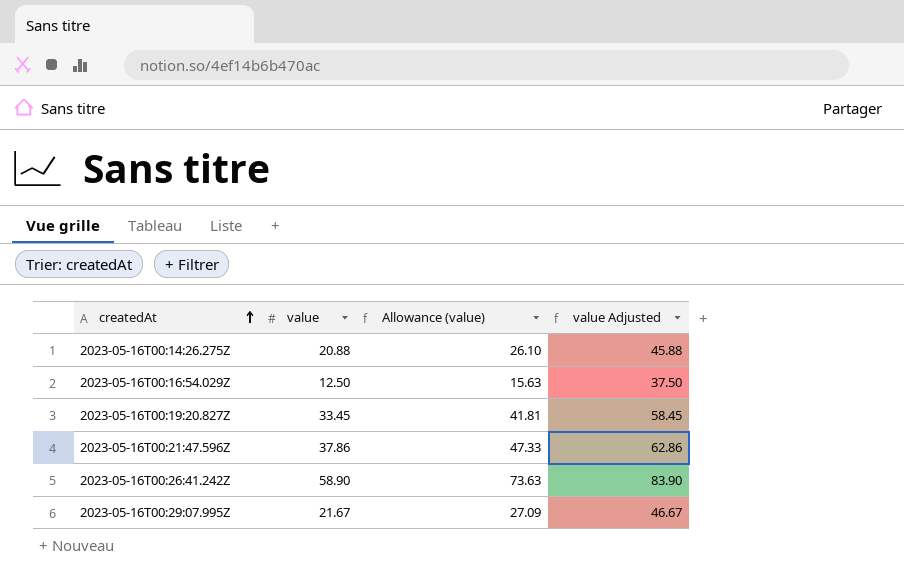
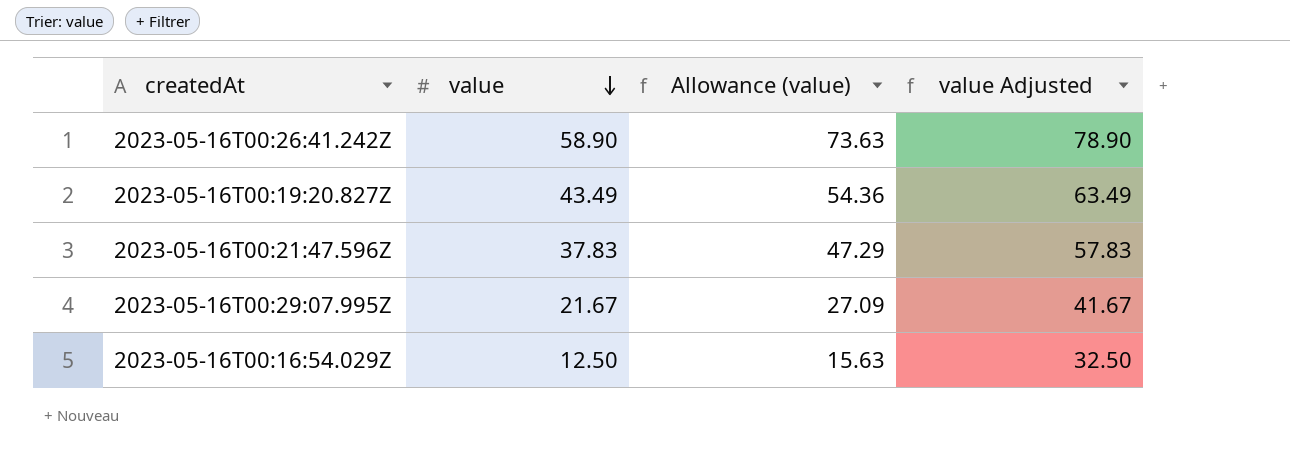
row order: createdAt ascending -> value descending
column value Adjusted | formula: [value] + 25 -> [value] + 20
row 2023-05-16T00:14:26.275Z: 20.88 | 26.10 | 45.88 -> none
2023-05-16T00:19:20.827Z | value: 33.45 -> 43.49
2023-05-16T00:19:20.827Z | Allowance (value): 41.81 -> 54.36
2023-05-16T00:21:47.596Z | value: 37.86 -> 37.83
2023-05-16T00:21:47.596Z | Allowance (value): 47.33 -> 47.29

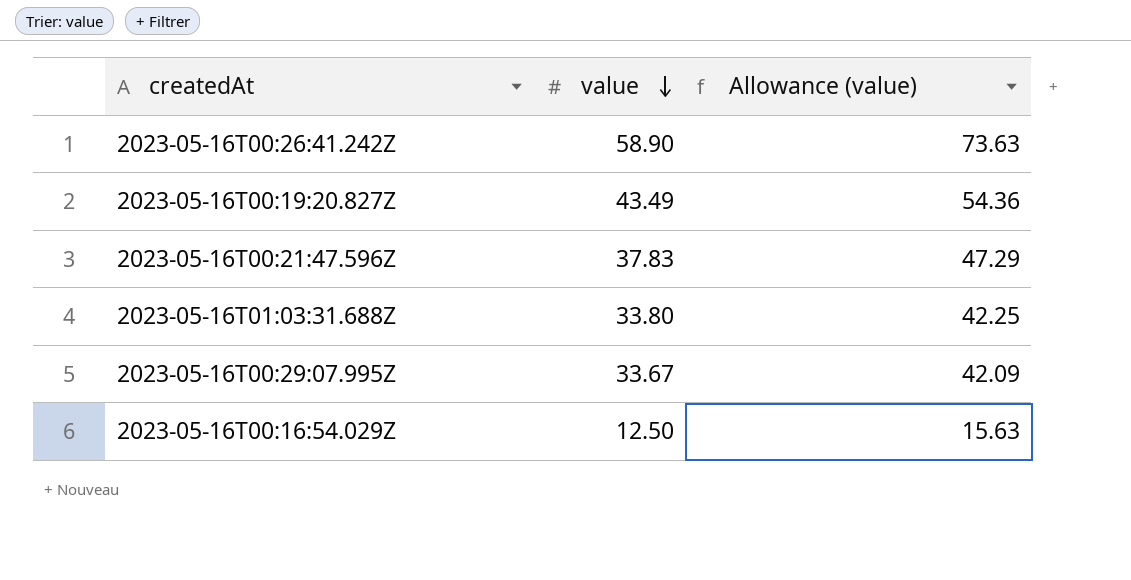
column value Adjusted | formula: [value] + 20 -> none
row 2023-05-16T01:03:31.688Z: none -> 33.80 | 42.25
2023-05-16T00:29:07.995Z | value: 21.67 -> 33.67
2023-05-16T00:29:07.995Z | Allowance (value): 27.09 -> 42.09

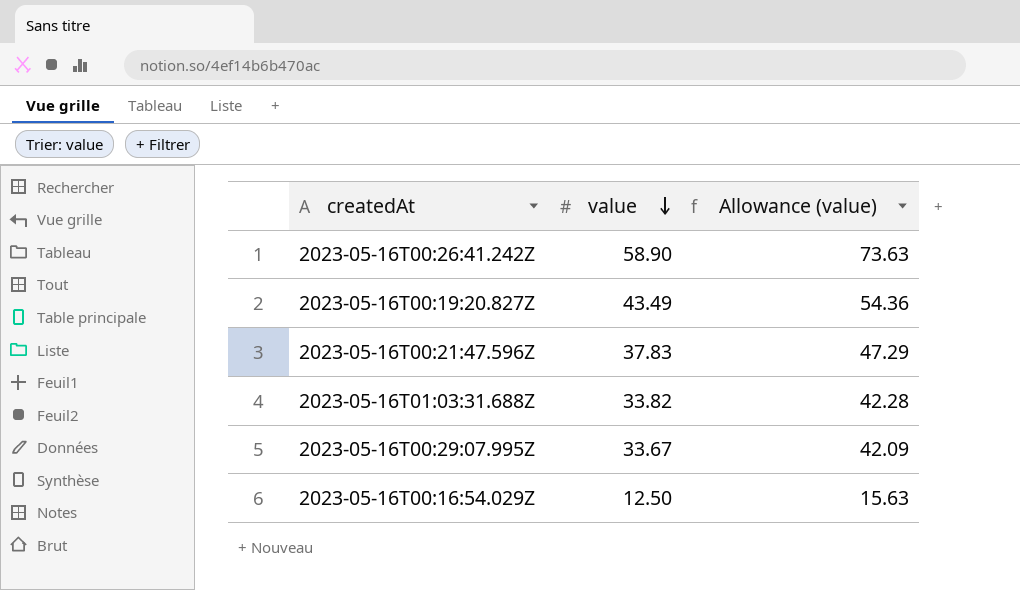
2023-05-16T01:03:31.688Z | value: 33.80 -> 33.82
2023-05-16T01:03:31.688Z | Allowance (value): 42.25 -> 42.28

